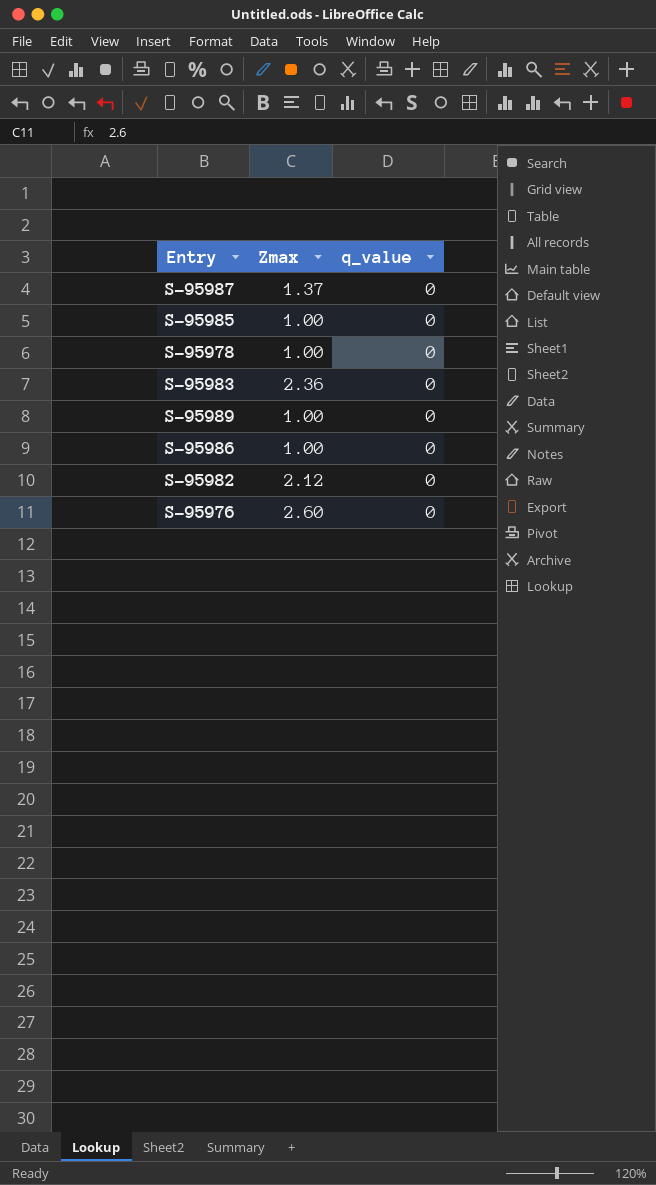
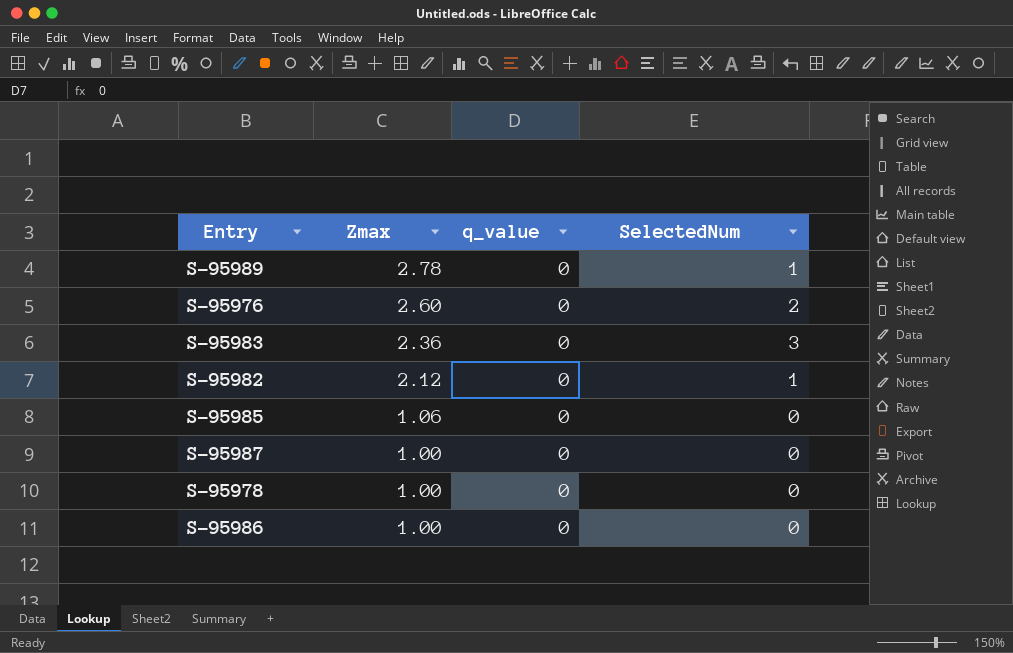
row order: none -> Zmax descending
column SelectedNum | position: none -> 4
S-95989 | Zmax: 1.00 -> 2.78
S-95985 | Zmax: 1.00 -> 1.06
S-95987 | Zmax: 1.37 -> 1.00

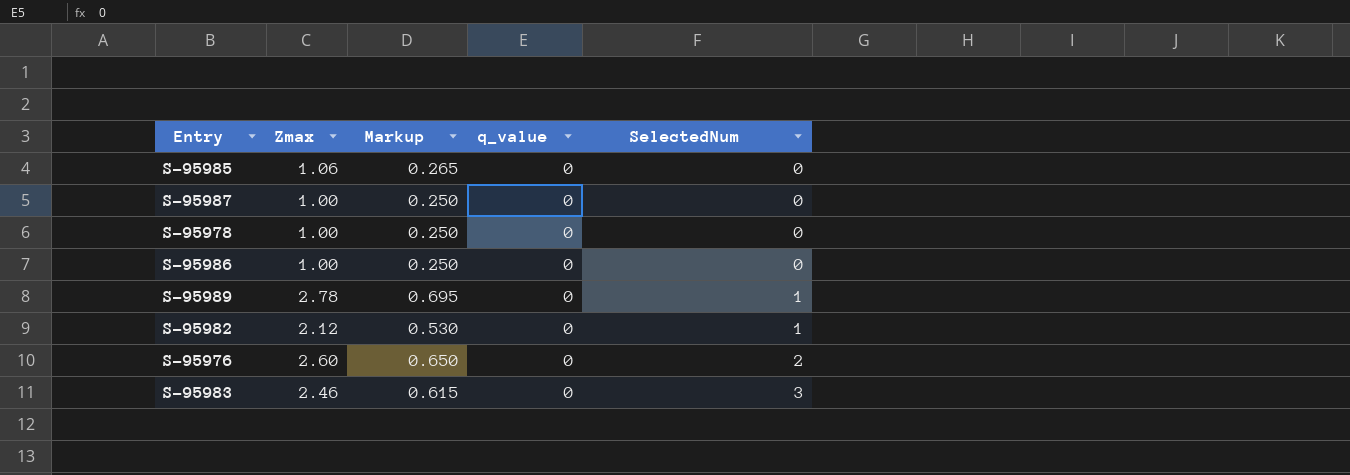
row order: Zmax descending -> SelectedNum ascending
column Markup | formula: none -> [Zmax] * 0.25
S-95983 | Zmax: 2.36 -> 2.46

